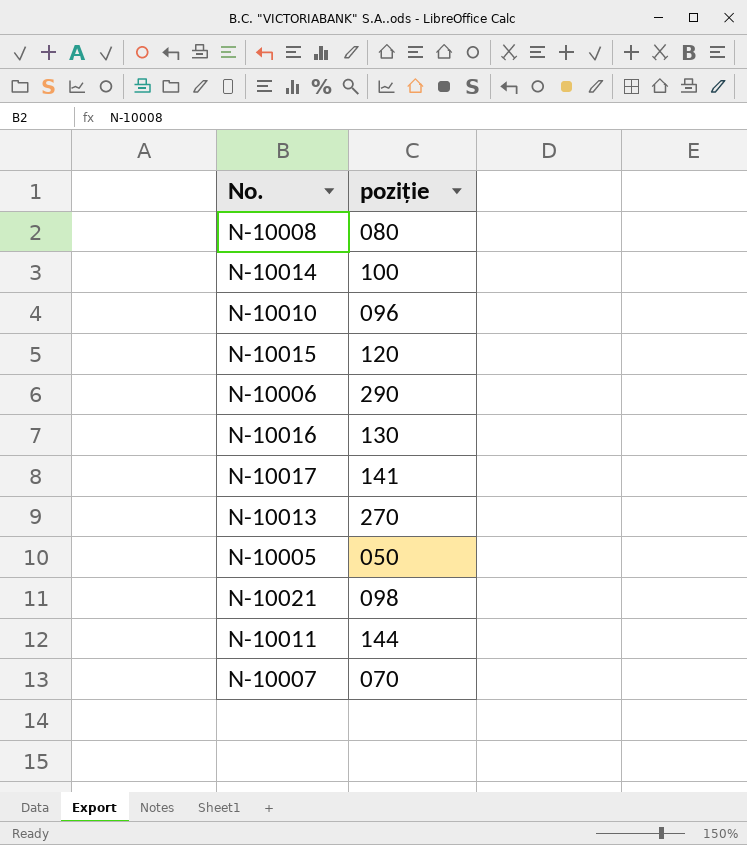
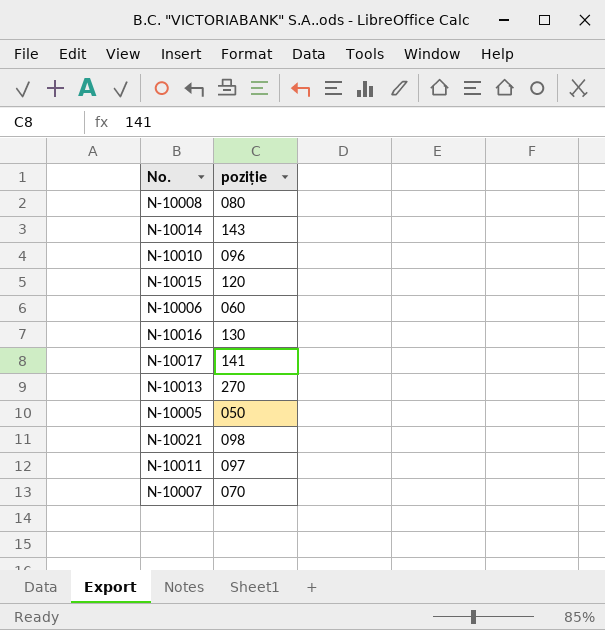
N-10014 | poziție: 100 -> 143
N-10006 | poziție: 290 -> 060
N-10011 | poziție: 144 -> 097

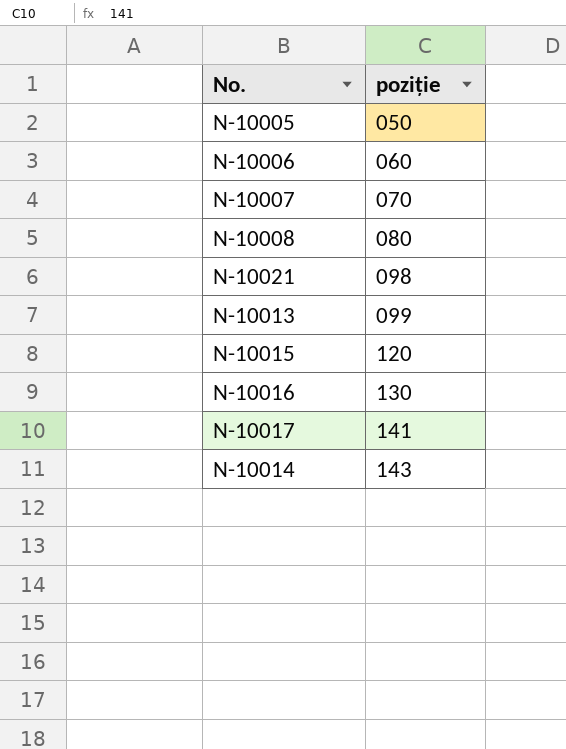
row order: none -> poziție ascending
row N-10010: 096 -> none
row N-10011: 097 -> none
N-10013 | poziție: 270 -> 099

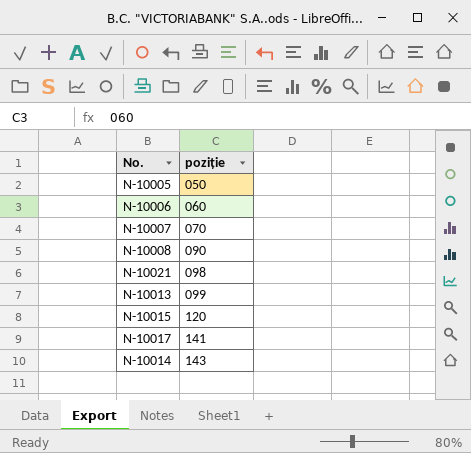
row N-10016: 130 -> none
N-10008 | poziție: 080 -> 090

